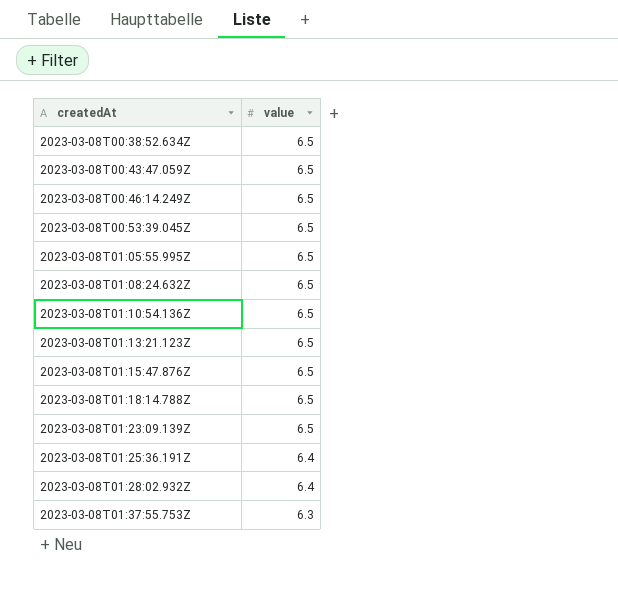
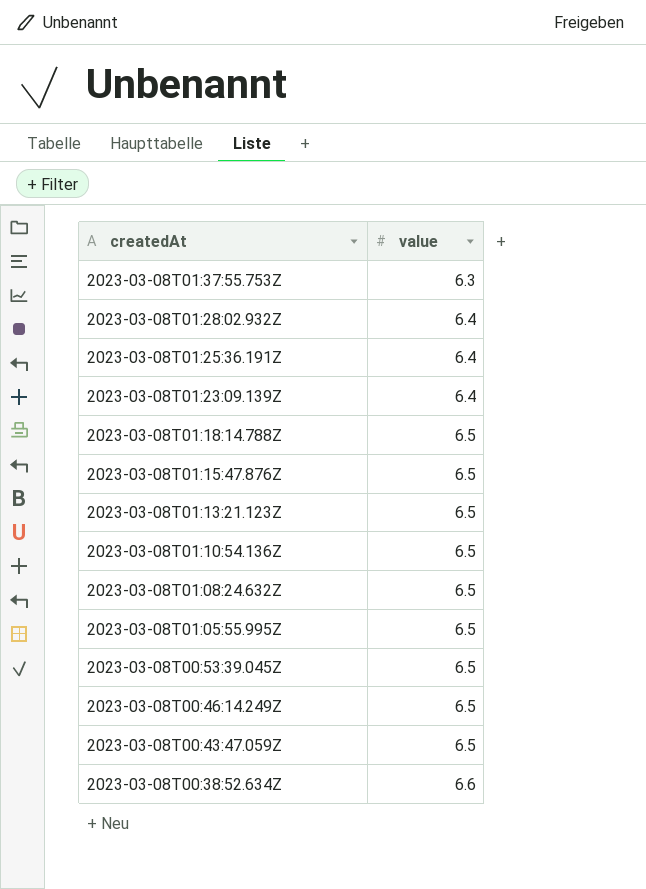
row order: createdAt ascending -> createdAt descending
2023-03-08T01:23:09.139Z | value: 6.5 -> 6.4
2023-03-08T00:38:52.634Z | value: 6.5 -> 6.6

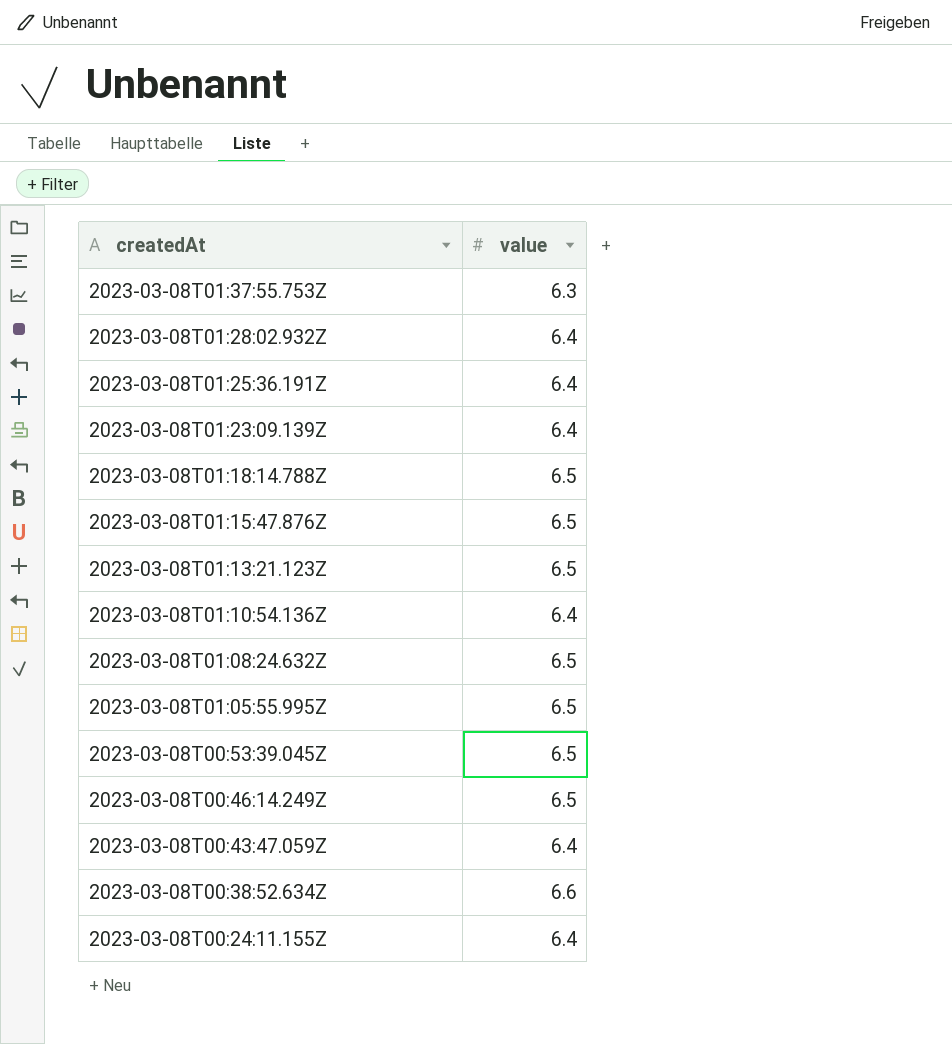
2023-03-08T01:10:54.136Z | value: 6.5 -> 6.4
2023-03-08T00:43:47.059Z | value: 6.5 -> 6.4
row 2023-03-08T00:24:11.155Z: none -> 6.4

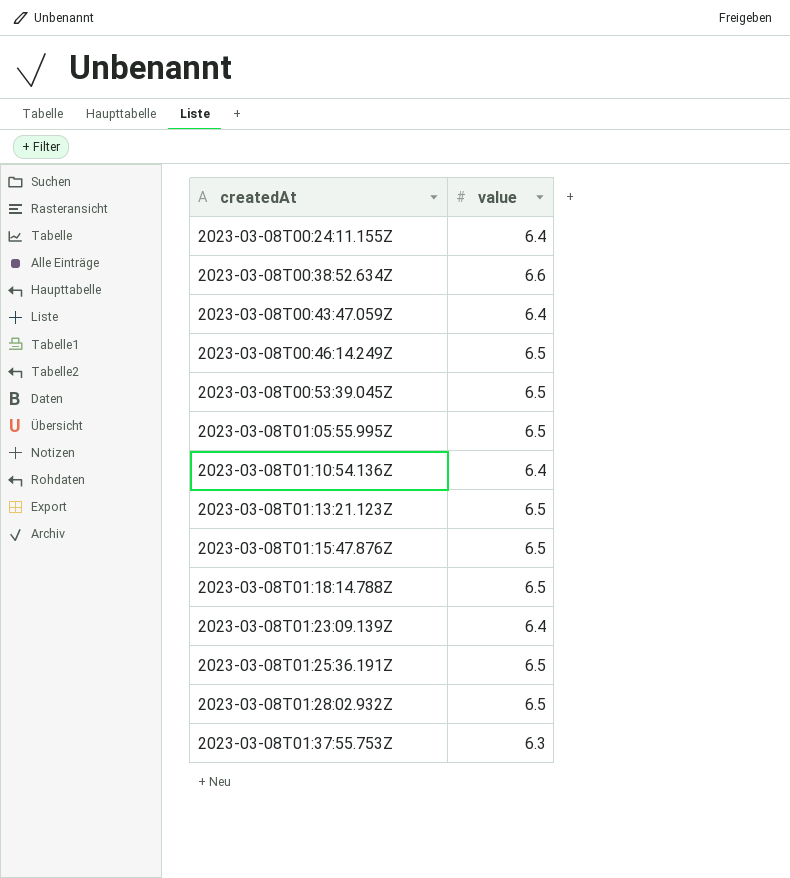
row order: createdAt descending -> createdAt ascending
row 2023-03-08T01:08:24.632Z: 6.5 -> none
2023-03-08T01:25:36.191Z | value: 6.4 -> 6.5
2023-03-08T01:28:02.932Z | value: 6.4 -> 6.5

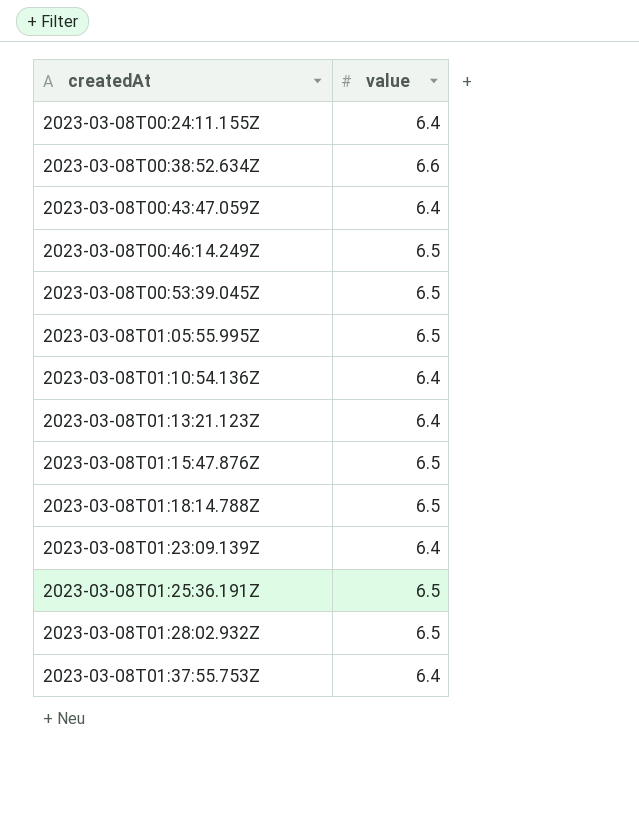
2023-03-08T01:13:21.123Z | value: 6.5 -> 6.4
2023-03-08T01:37:55.753Z | value: 6.3 -> 6.4

